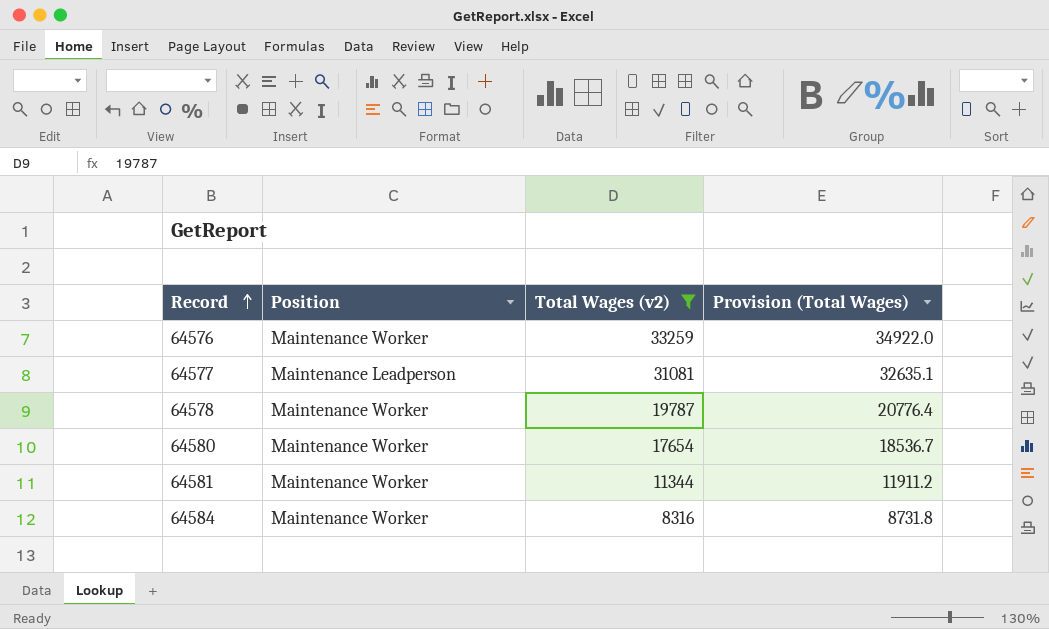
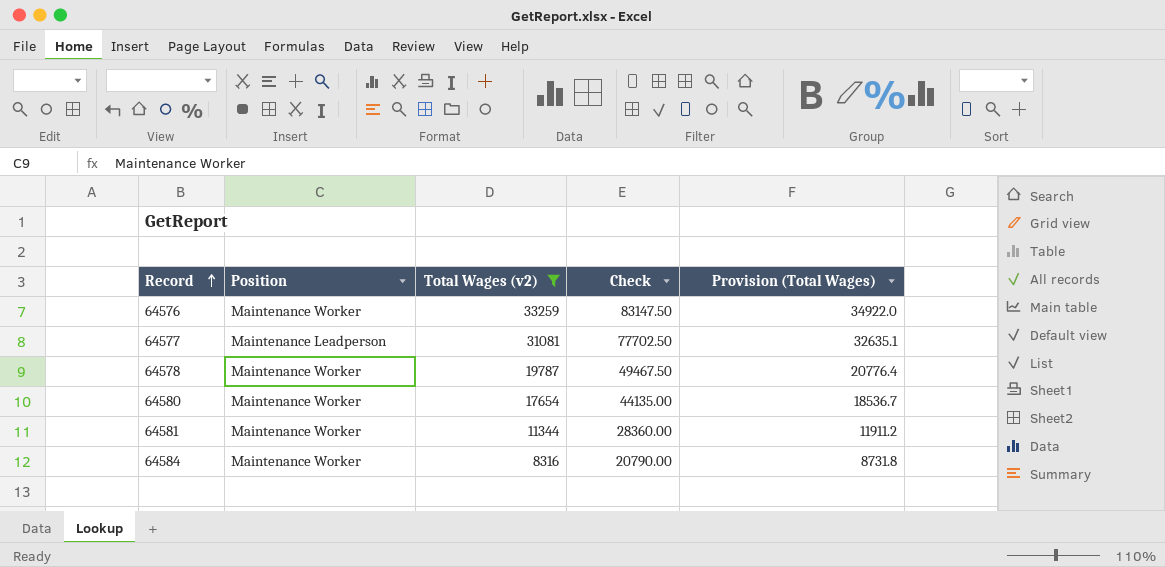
column Check | formula: none -> [Total Wages (v2)] * 2.5

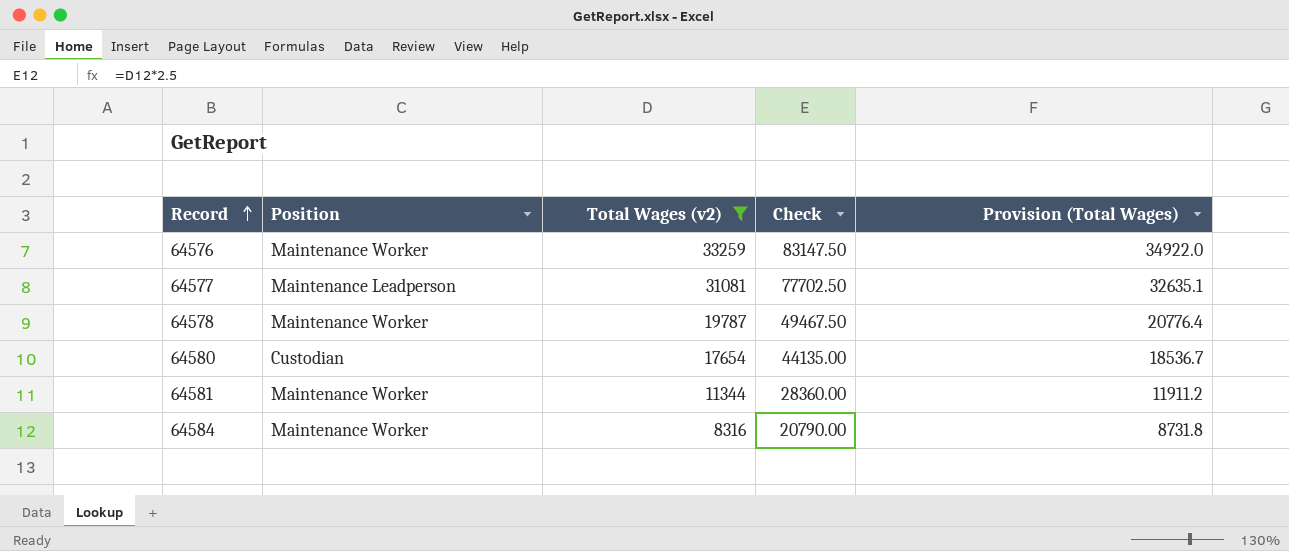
64580 | Position: Maintenance Worker -> Custodian

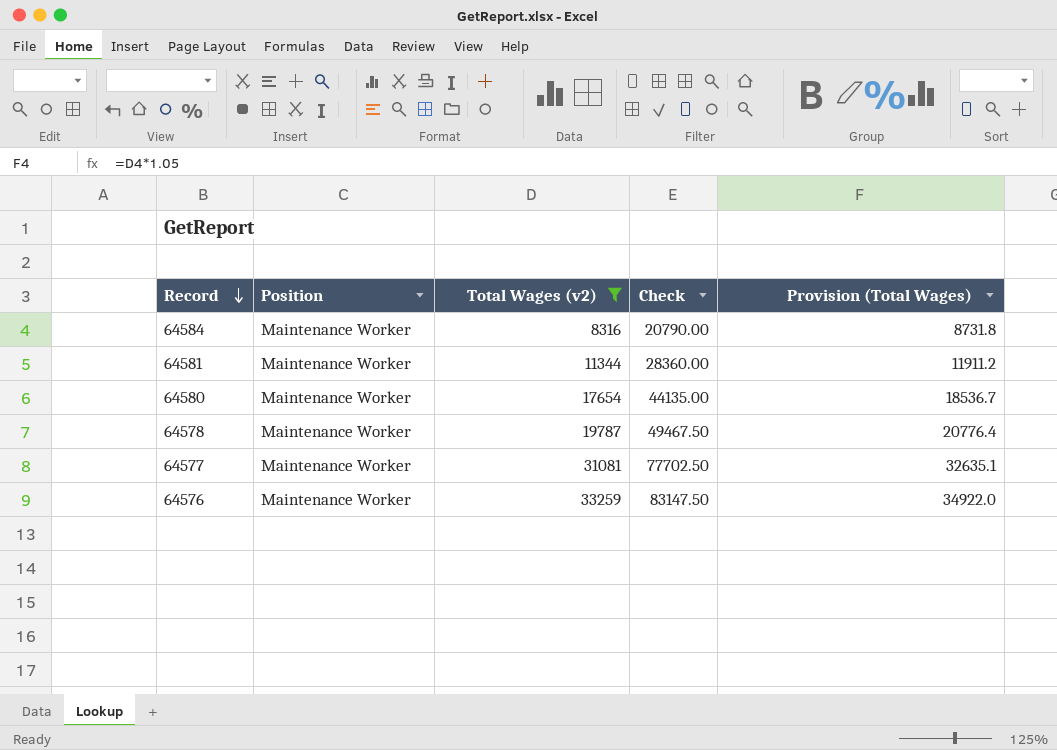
row order: Record ascending -> Record descending
64580 | Position: Custodian -> Maintenance Worker
64577 | Position: Maintenance Leadperson -> Maintenance Worker

